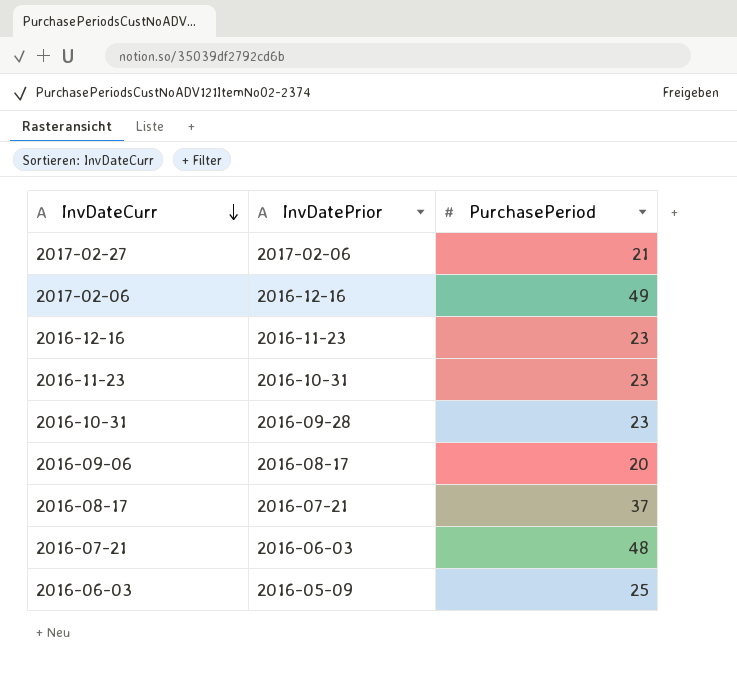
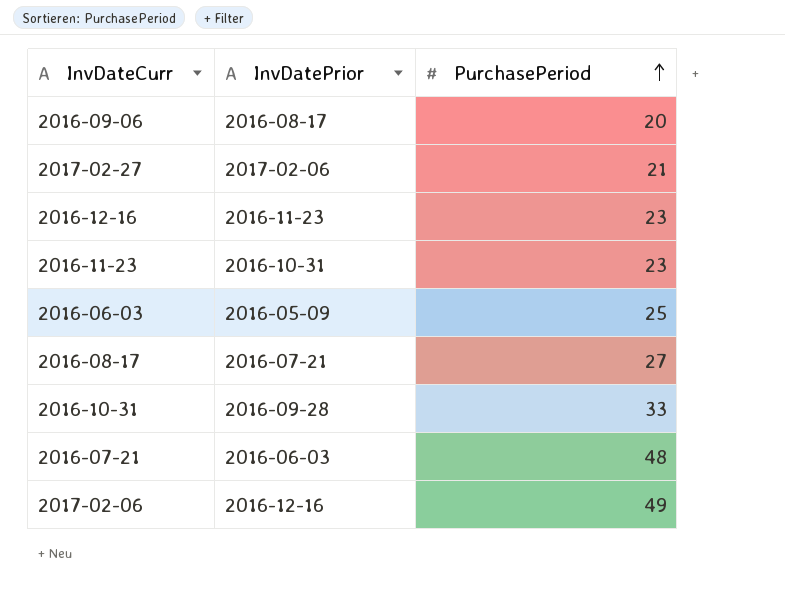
row order: InvDateCurr descending -> PurchasePeriod ascending
2016-08-17 | PurchasePeriod: 37 -> 27
2016-10-31 | PurchasePeriod: 23 -> 33

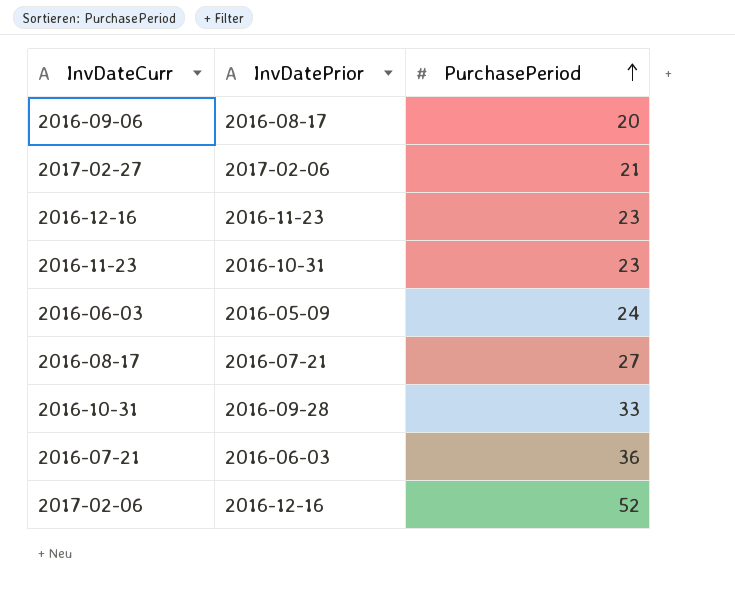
2016-06-03 | PurchasePeriod: 25 -> 24
2016-07-21 | PurchasePeriod: 48 -> 36
2017-02-06 | PurchasePeriod: 49 -> 52

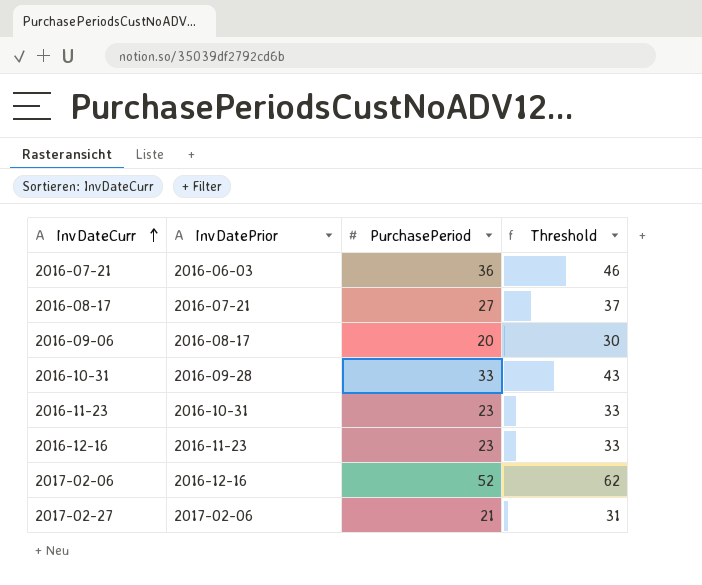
row order: PurchasePeriod ascending -> InvDateCurr ascending
column Threshold | formula: none -> [PurchasePeriod] + 10
row 2016-06-03: 2016-05-09 | 24 -> none

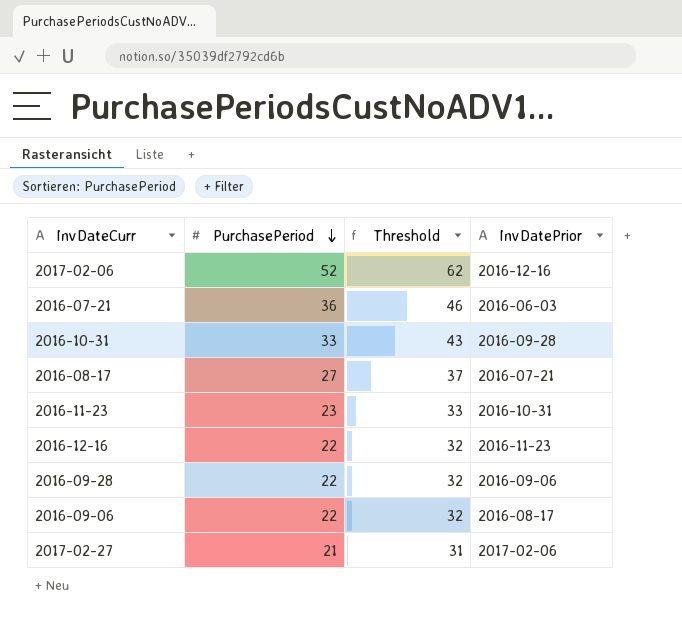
row order: InvDateCurr ascending -> PurchasePeriod descending
column InvDatePrior | position: 2 -> 4
2016-12-16 | PurchasePeriod: 23 -> 22
2016-12-16 | Threshold: 33 -> 32
row 2016-09-28: none -> 22 | 32 | 2016-09-06
2016-09-06 | PurchasePeriod: 20 -> 22
2016-09-06 | Threshold: 30 -> 32

